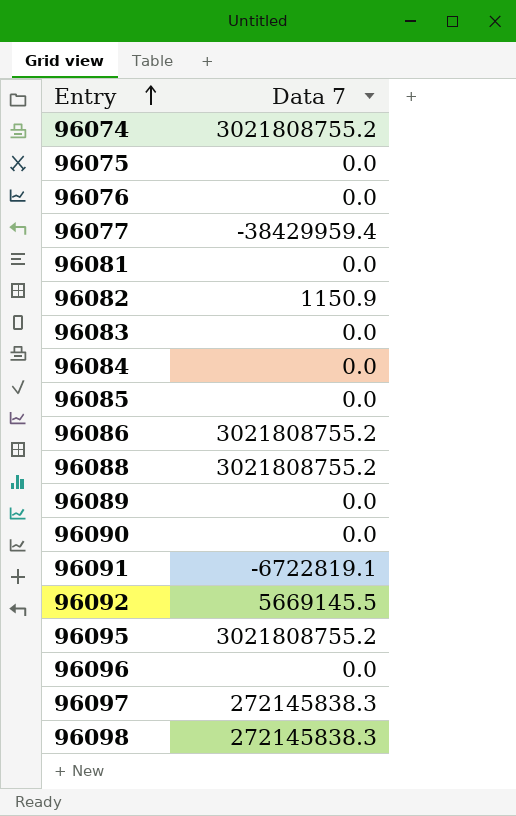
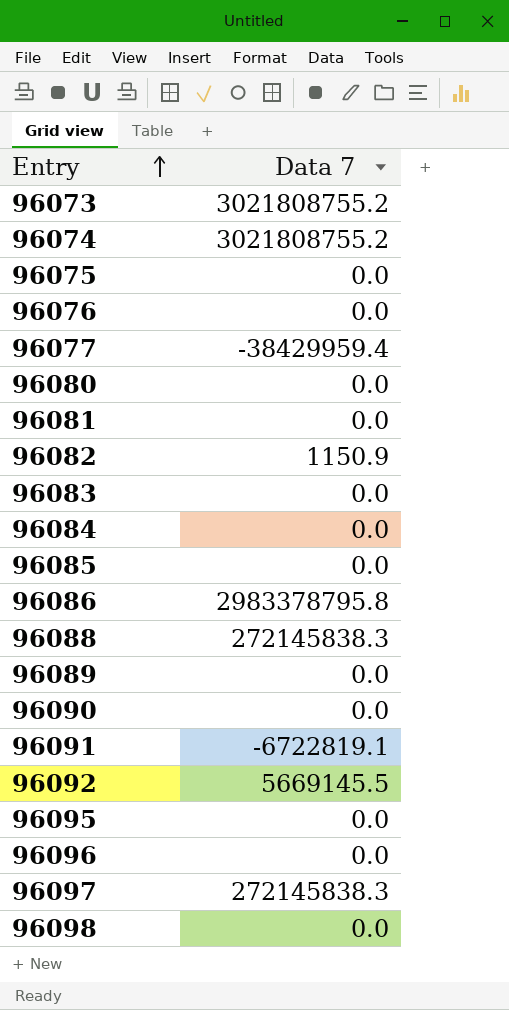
row 96073: none -> 3021808755.2
row 96080: none -> 0.0
96086 | Data 7: 3021808755.2 -> 2983378795.8
96088 | Data 7: 3021808755.2 -> 272145838.3
96095 | Data 7: 3021808755.2 -> 0.0
96098 | Data 7: 272145838.3 -> 0.0

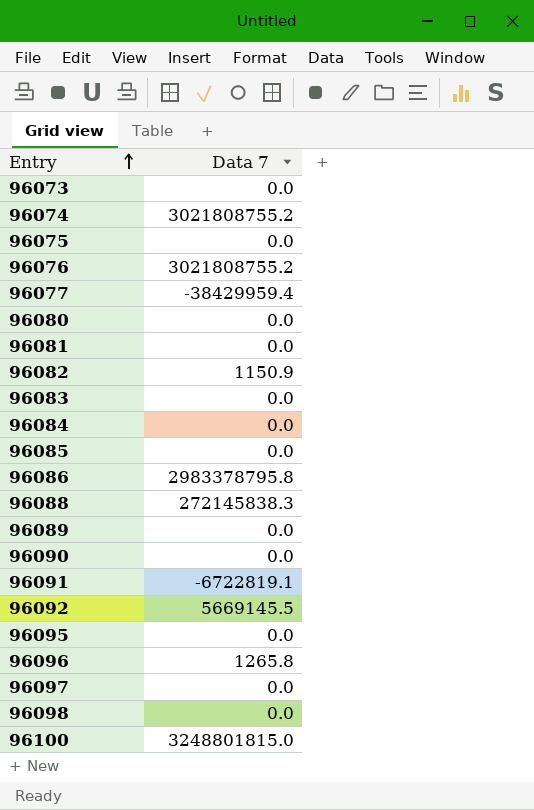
96073 | Data 7: 3021808755.2 -> 0.0
96076 | Data 7: 0.0 -> 3021808755.2
96096 | Data 7: 0.0 -> 1265.8
96097 | Data 7: 272145838.3 -> 0.0
row 96100: none -> 3248801815.0

